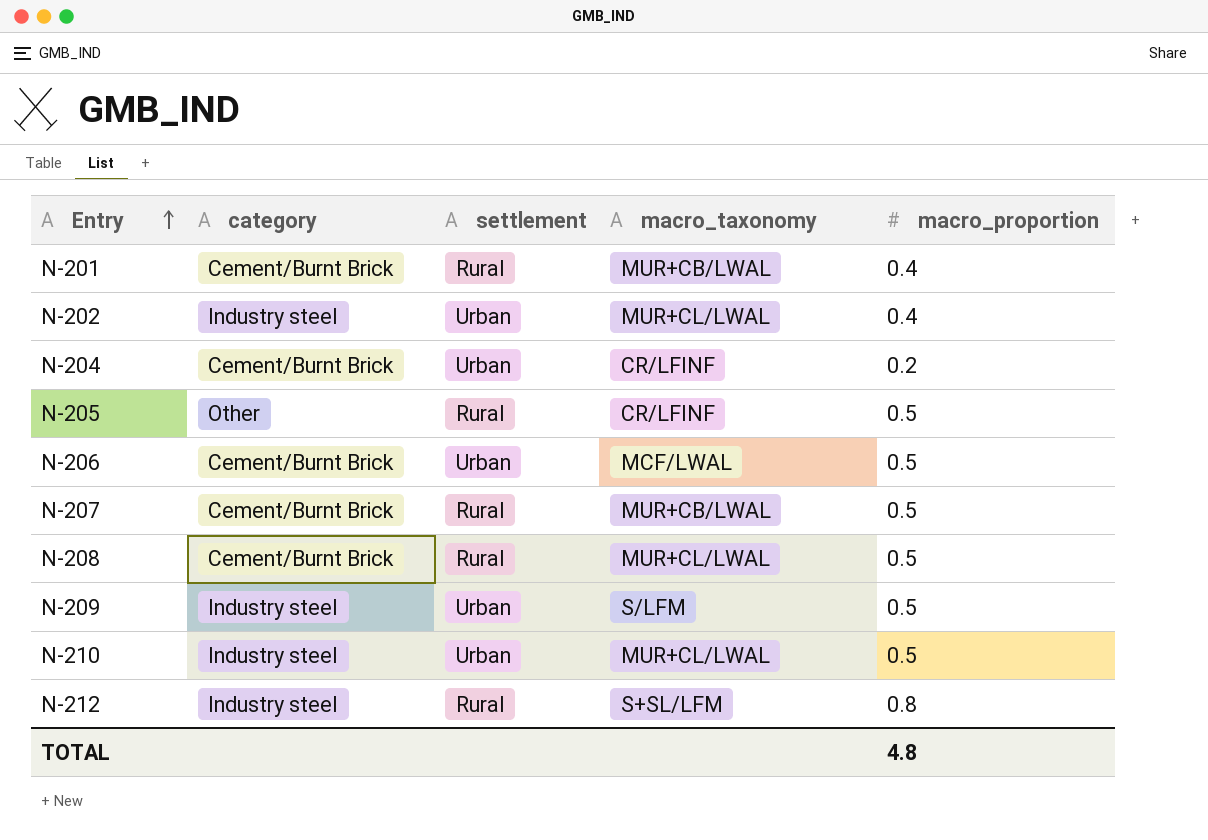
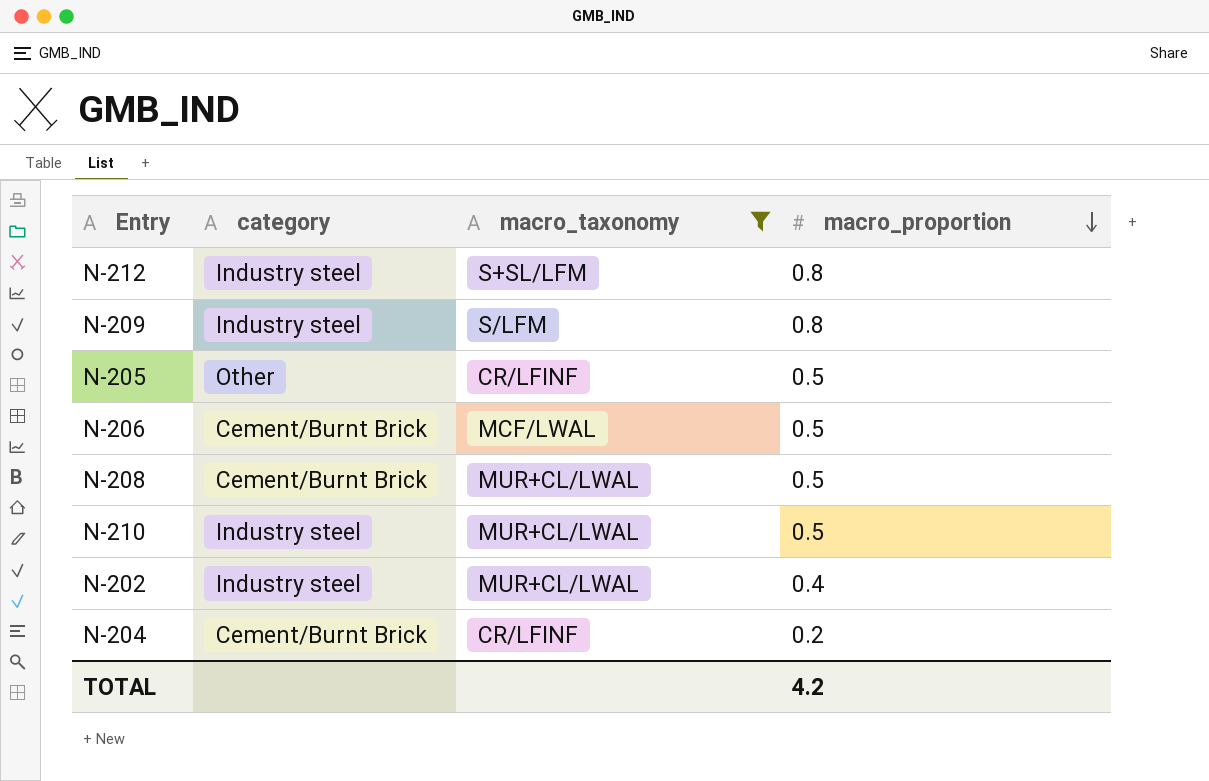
filter: none -> macro_taxonomy != MUR+CB/LWAL
row order: Entry ascending -> macro_proportion descending
column settlement | position: 3 -> none
N-209 | macro_proportion: 0.5 -> 0.8
TOTAL | macro_proportion: 4.8 -> 4.2

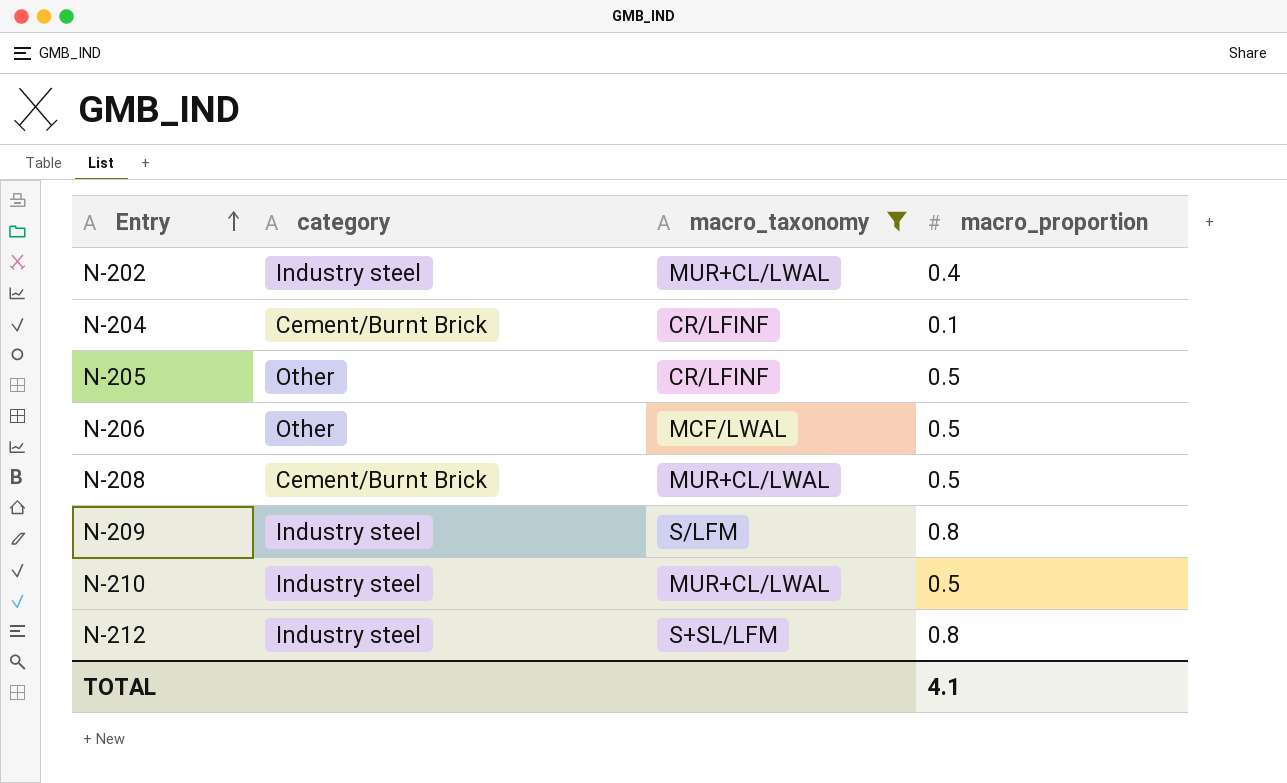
row order: macro_proportion descending -> Entry ascending
N-204 | macro_proportion: 0.2 -> 0.1
N-206 | category: Cement/Burnt Brick -> Other
TOTAL | macro_proportion: 4.2 -> 4.1

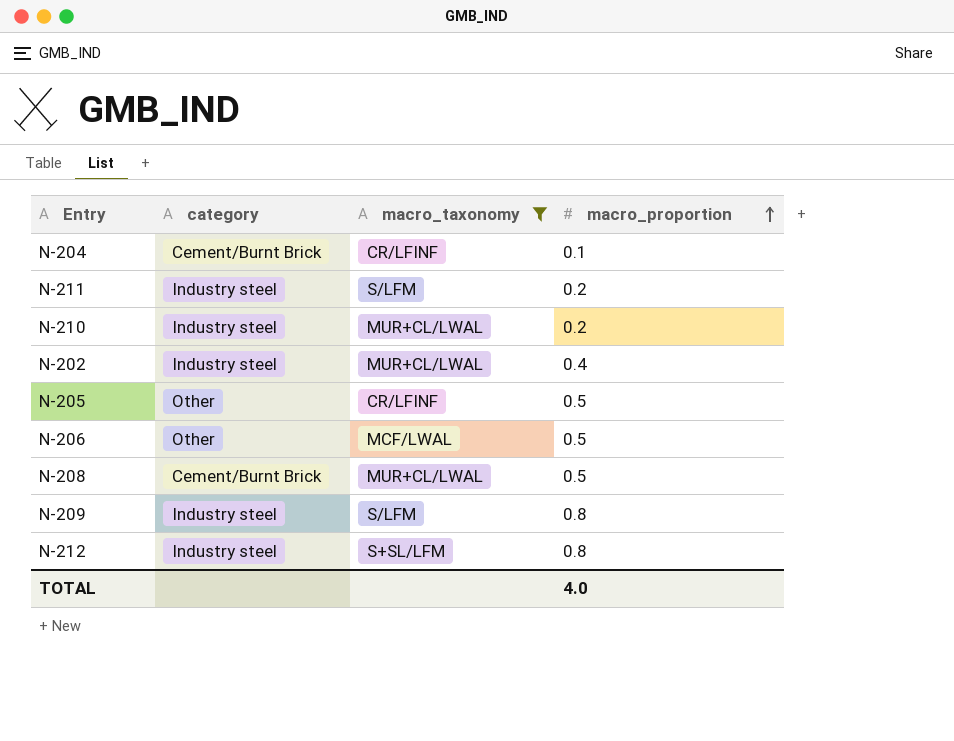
row order: Entry ascending -> macro_proportion ascending
row N-211: none -> Industry steel | S/LFM | 0.2
N-210 | macro_proportion: 0.5 -> 0.2
TOTAL | macro_proportion: 4.1 -> 4.0

